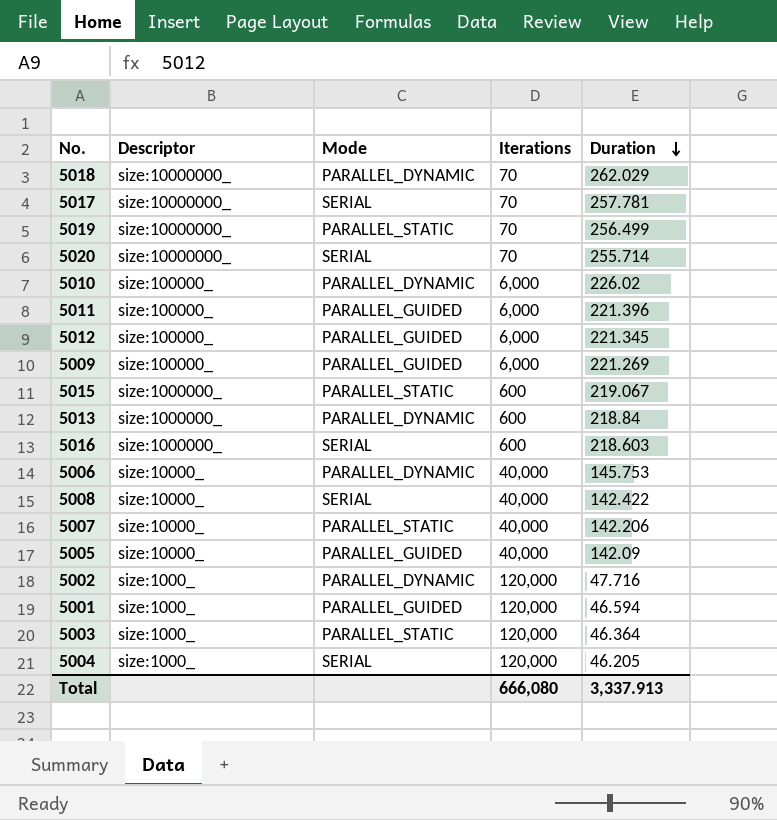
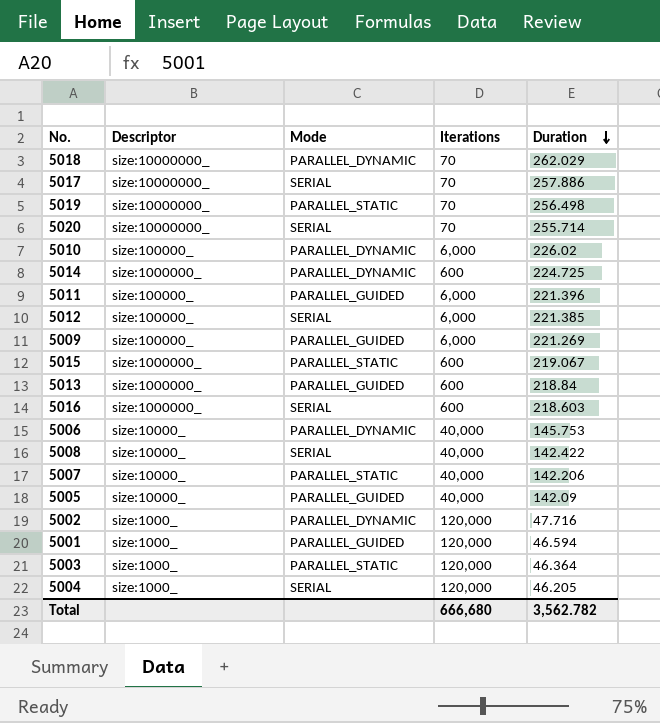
5017 | Duration: 257.781 -> 257.886
5019 | Duration: 256.499 -> 256.498
row 5014: none -> size:1000000_ | PARALLEL_DYNAMIC | 600 | 224.725
5012 | Mode: PARALLEL_GUIDED -> SERIAL
5012 | Duration: 221.345 -> 221.385
5013 | Mode: PARALLEL_DYNAMIC -> PARALLEL_GUIDED
Total | Iterations: 666,080 -> 666,680
Total | Duration: 3,337.913 -> 3,562.782

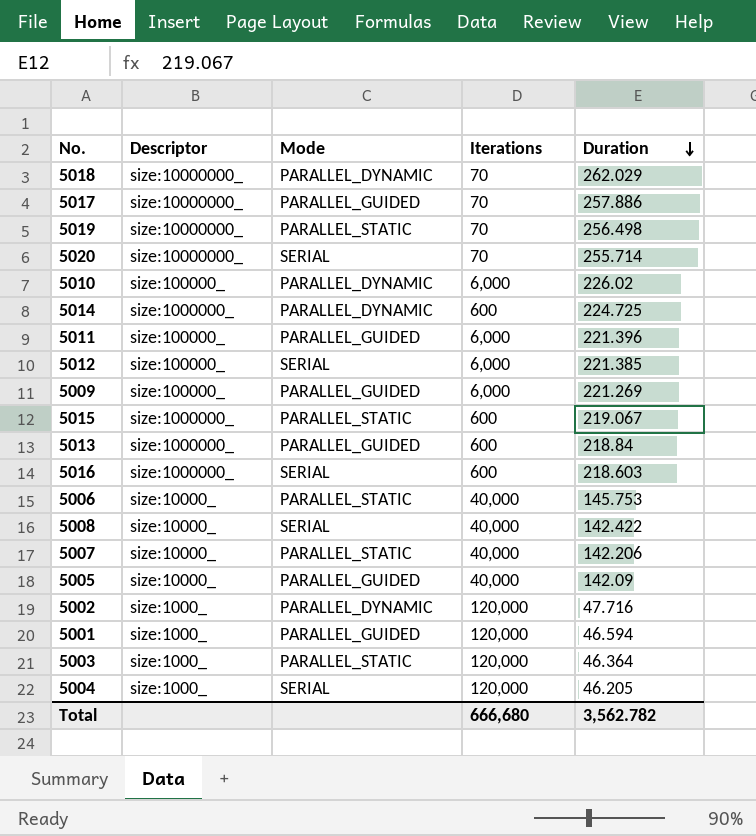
5017 | Mode: SERIAL -> PARALLEL_GUIDED
5006 | Mode: PARALLEL_DYNAMIC -> PARALLEL_STATIC

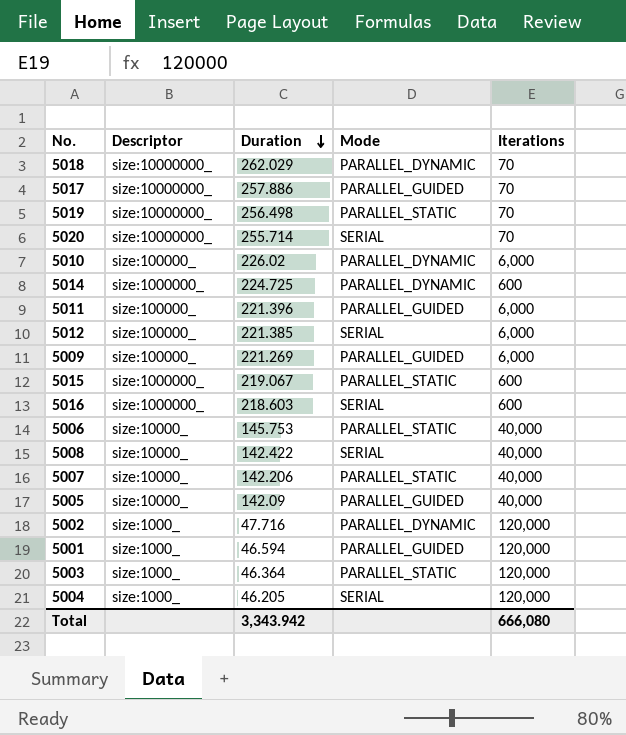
column Duration | position: 5 -> 3
row 5013: size:1000000_ | PARALLEL_GUIDED | 600 | 218.84 -> none
Total | Duration: 3,562.782 -> 3,343.942
Total | Iterations: 666,680 -> 666,080

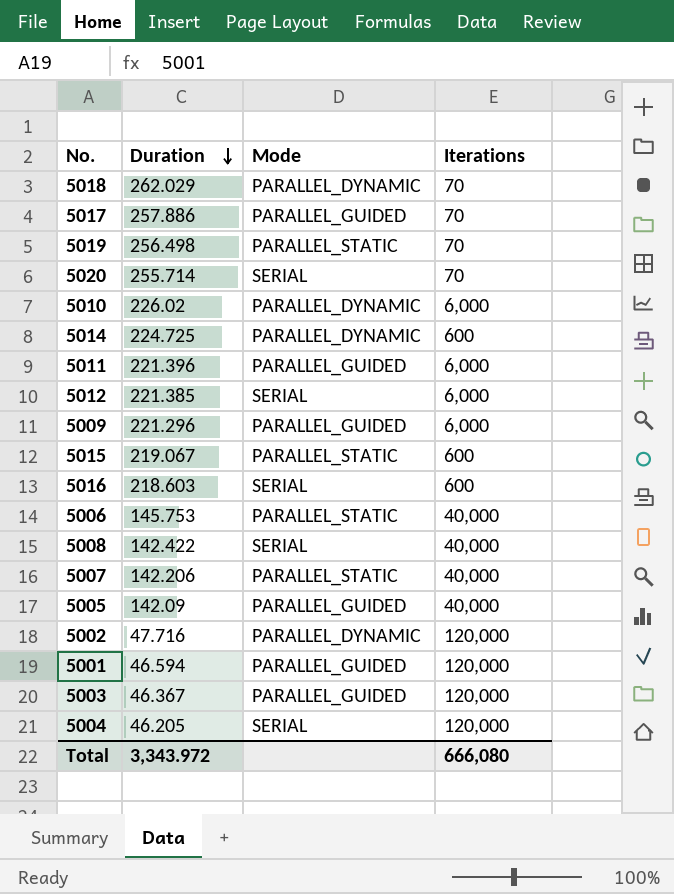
column Descriptor | position: 2 -> none
5009 | Duration: 221.269 -> 221.296
5003 | Duration: 46.364 -> 46.367
5003 | Mode: PARALLEL_STATIC -> PARALLEL_GUIDED
Total | Duration: 3,343.942 -> 3,343.972

